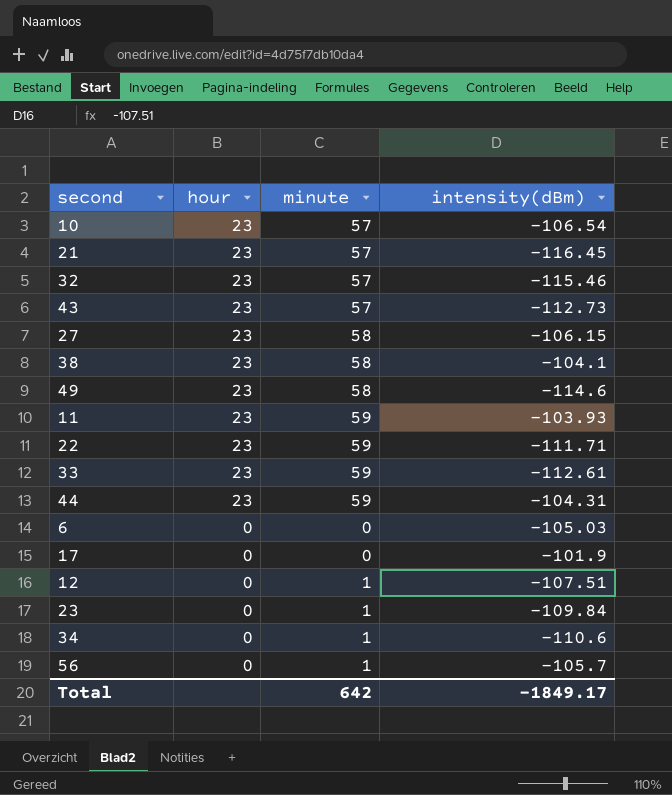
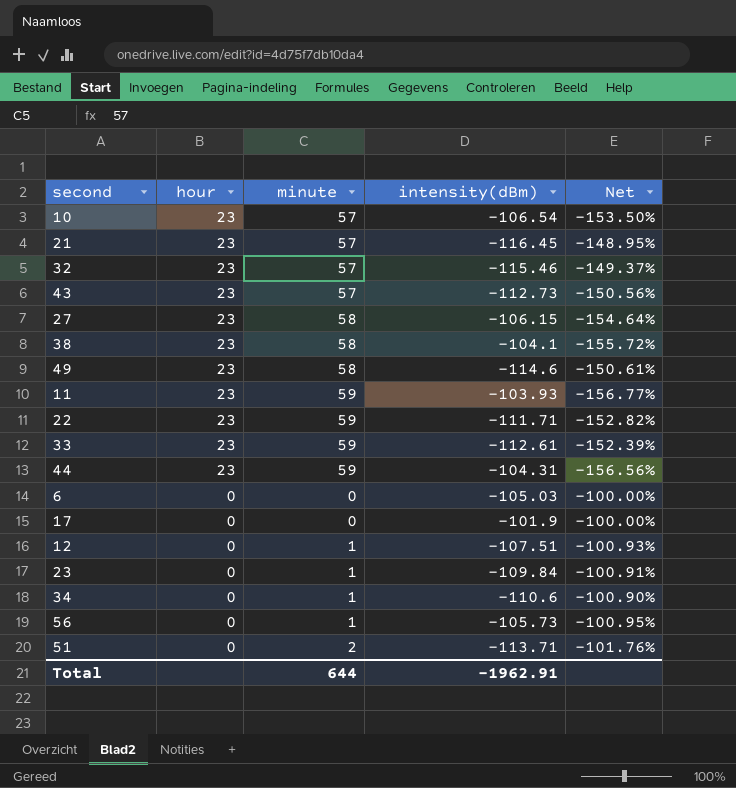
column Net | formula: none -> ([minute] - [intensity(dBm)]) / [intensity(dBm)]
56 | intensity(dBm): -105.7 -> -105.73
row 51: none -> 0 | 2 | -113.71 | -101.76%
Total | minute: 642 -> 644
Total | intensity(dBm): -1849.17 -> -1962.91

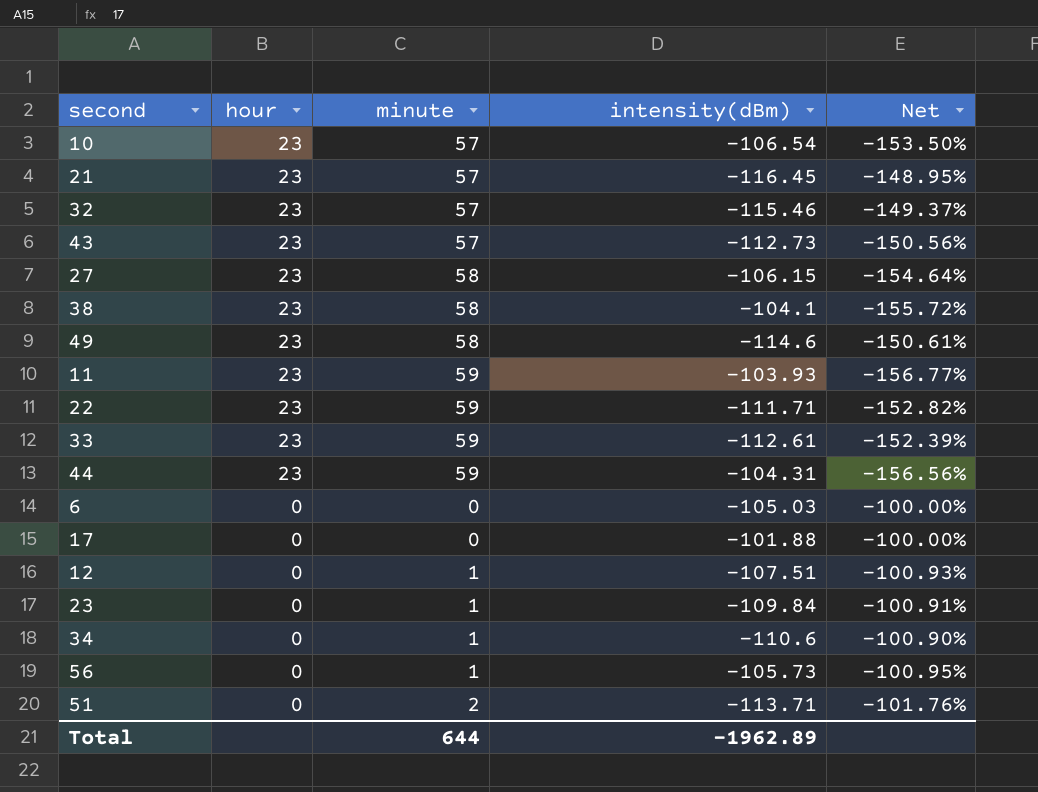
17 | intensity(dBm): -101.9 -> -101.88
Total | intensity(dBm): -1962.91 -> -1962.89

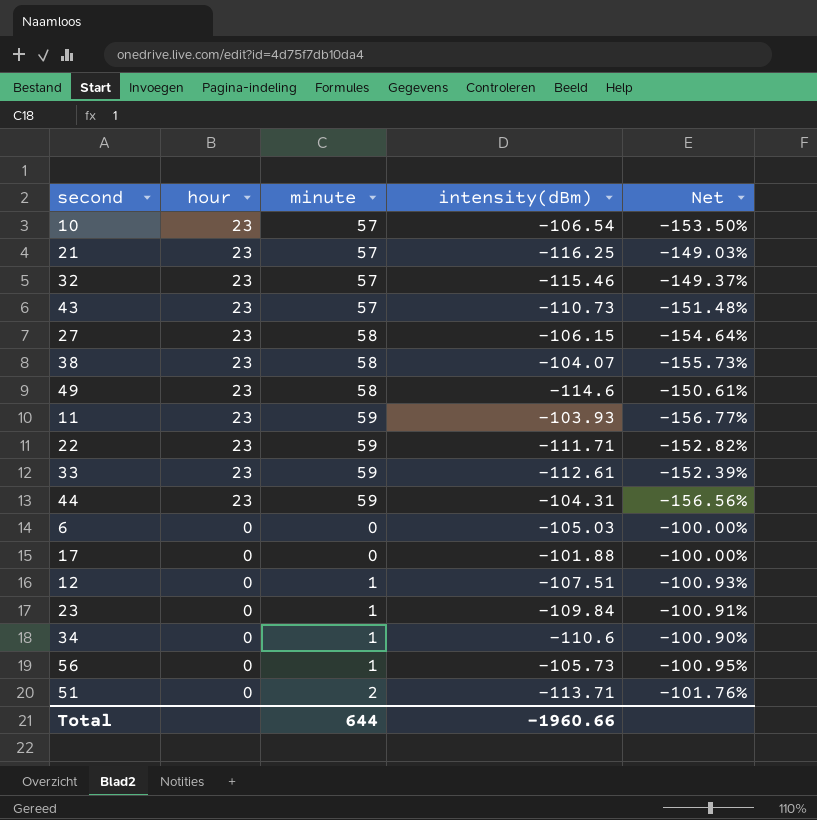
21 | intensity(dBm): -116.45 -> -116.25
21 | Net: -148.95% -> -149.03%
43 | intensity(dBm): -112.73 -> -110.73
43 | Net: -150.56% -> -151.48%
38 | intensity(dBm): -104.1 -> -104.07
38 | Net: -155.72% -> -155.73%
Total | intensity(dBm): -1962.89 -> -1960.66

